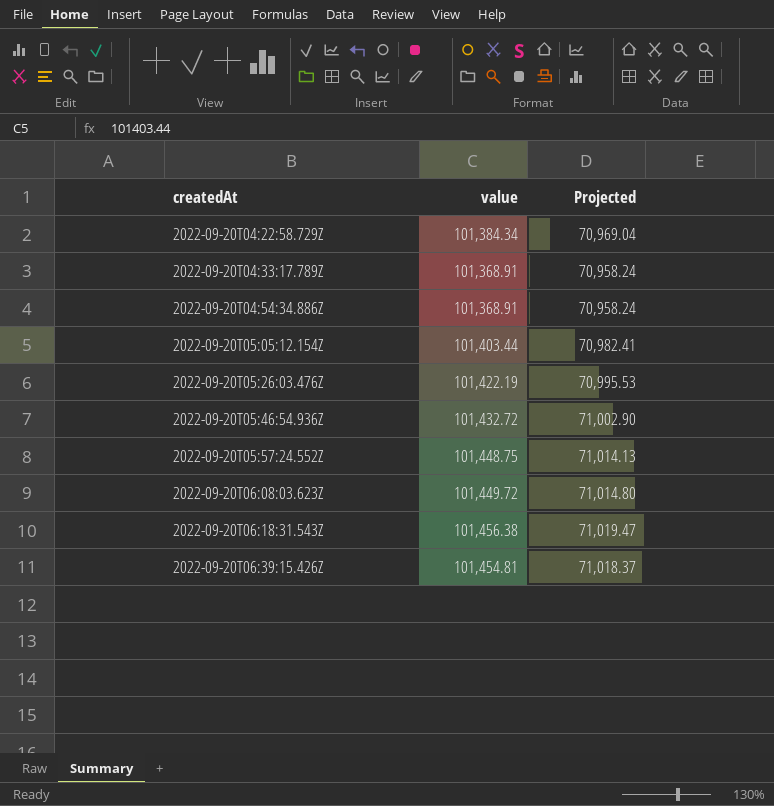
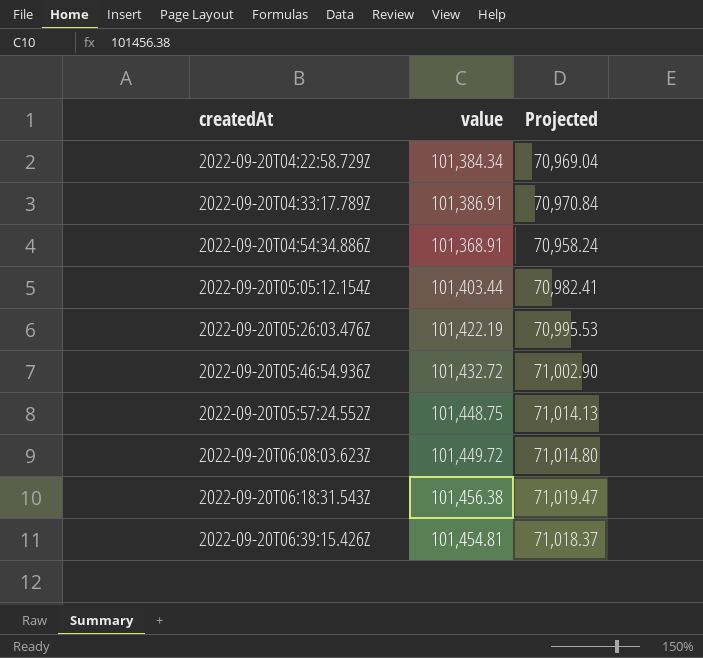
2022-09-20T04:33:17.789Z | value: 101,368.91 -> 101,386.91
2022-09-20T04:33:17.789Z | Projected: 70,958.24 -> 70,970.84

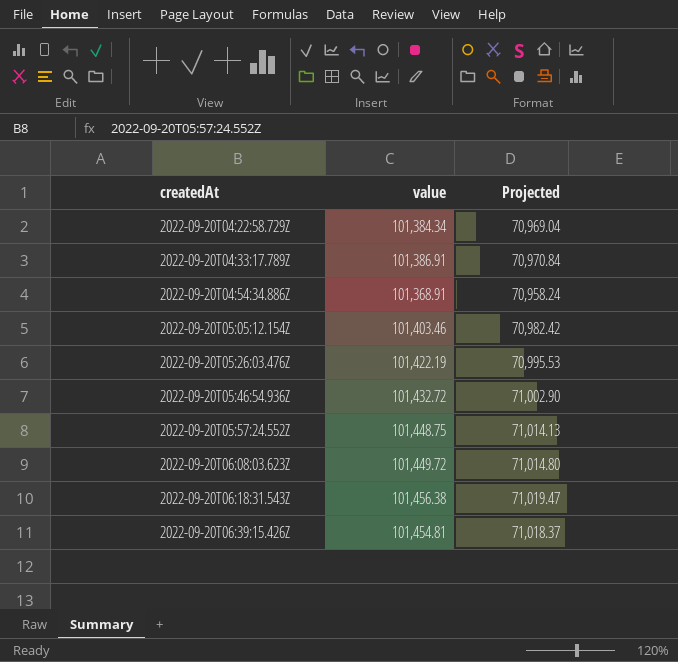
2022-09-20T05:05:12.154Z | value: 101,403.44 -> 101,403.46
2022-09-20T05:05:12.154Z | Projected: 70,982.41 -> 70,982.42

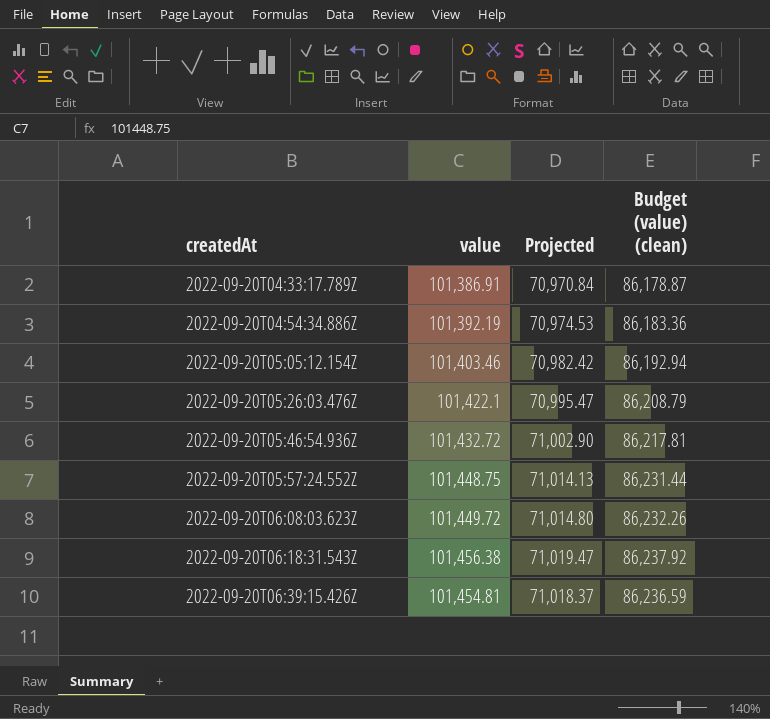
column Budget (value) (clean) | formula: none -> [value] * 0.85
row 2022-09-20T04:22:58.729Z: 101,384.34 | 70,969.04 -> none
2022-09-20T04:54:34.886Z | value: 101,368.91 -> 101,392.19
2022-09-20T04:54:34.886Z | Projected: 70,958.24 -> 70,974.53
2022-09-20T05:26:03.476Z | value: 101,422.19 -> 101,422.1
2022-09-20T05:26:03.476Z | Projected: 70,995.53 -> 70,995.47

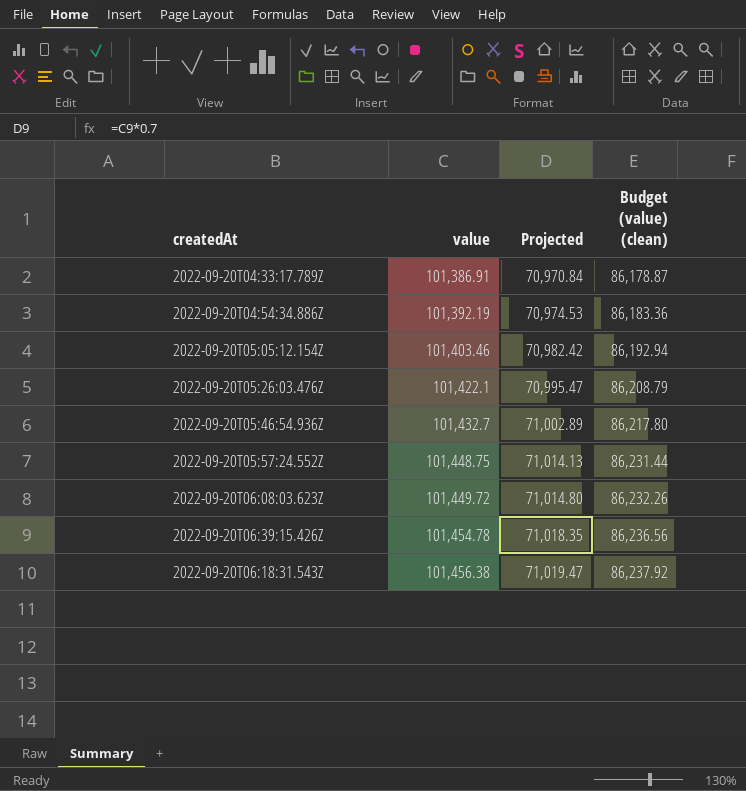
row order: createdAt ascending -> value ascending
2022-09-20T05:46:54.936Z | value: 101,432.72 -> 101,432.7
2022-09-20T05:46:54.936Z | Projected: 71,002.90 -> 71,002.89
2022-09-20T05:46:54.936Z | Budget (value) (clean): 86,217.81 -> 86,217.80
2022-09-20T06:39:15.426Z | value: 101,454.81 -> 101,454.78
2022-09-20T06:39:15.426Z | Projected: 71,018.37 -> 71,018.35
2022-09-20T06:39:15.426Z | Budget (value) (clean): 86,236.59 -> 86,236.56

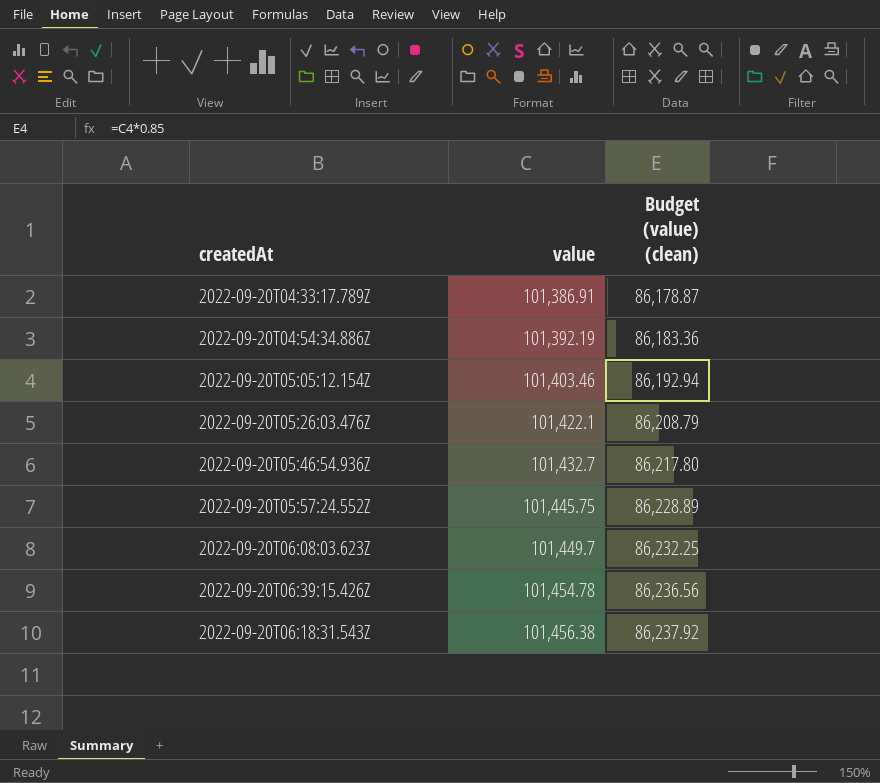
column Projected | formula: [value] * 0.7 -> none
2022-09-20T05:57:24.552Z | value: 101,448.75 -> 101,445.75
2022-09-20T05:57:24.552Z | Budget (value) (clean): 86,231.44 -> 86,228.89
2022-09-20T06:08:03.623Z | value: 101,449.72 -> 101,449.7
2022-09-20T06:08:03.623Z | Budget (value) (clean): 86,232.26 -> 86,232.25

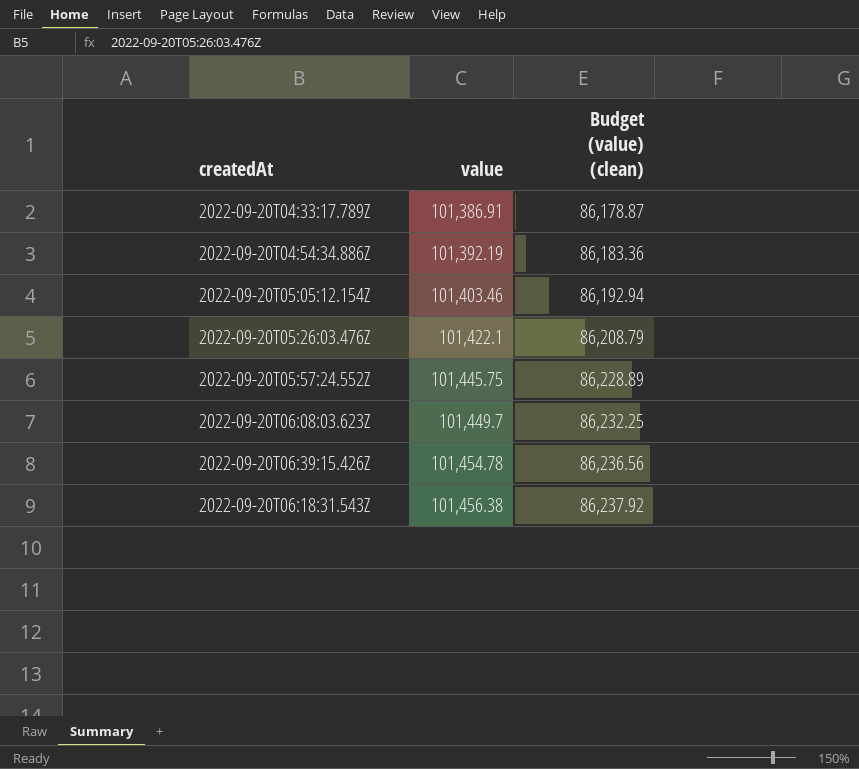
row 2022-09-20T05:46:54.936Z: 101,432.7 | 86,217.80 -> none

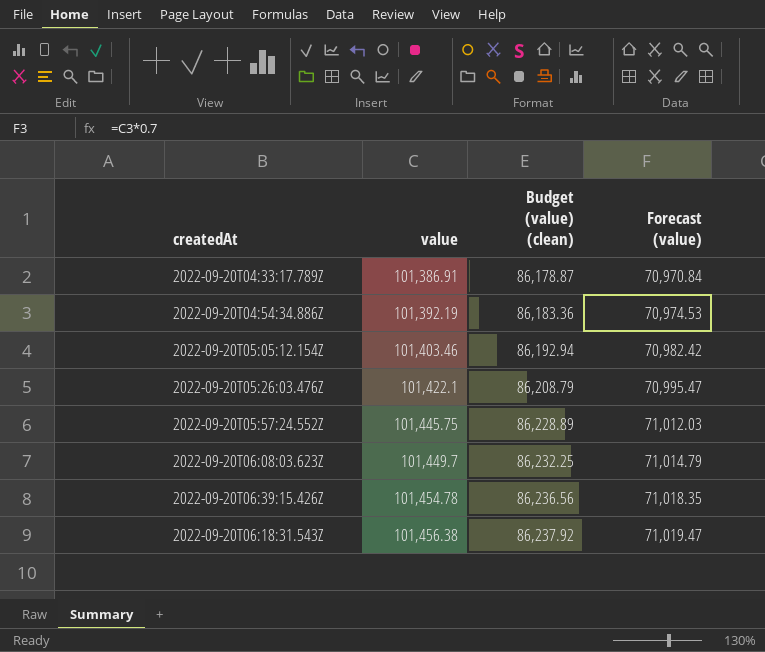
column Forecast (value) | formula: none -> [value] * 0.7

